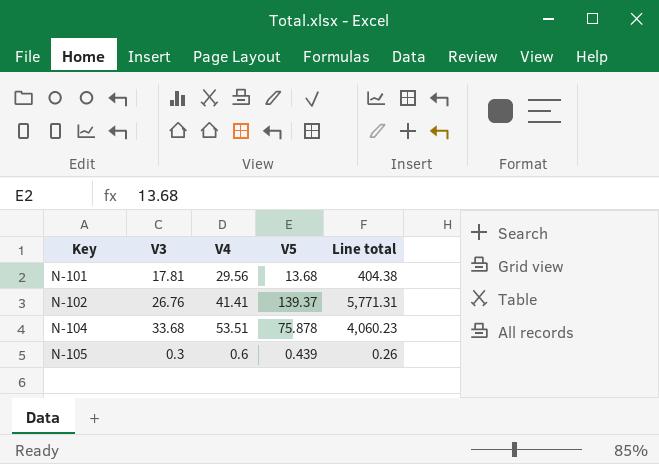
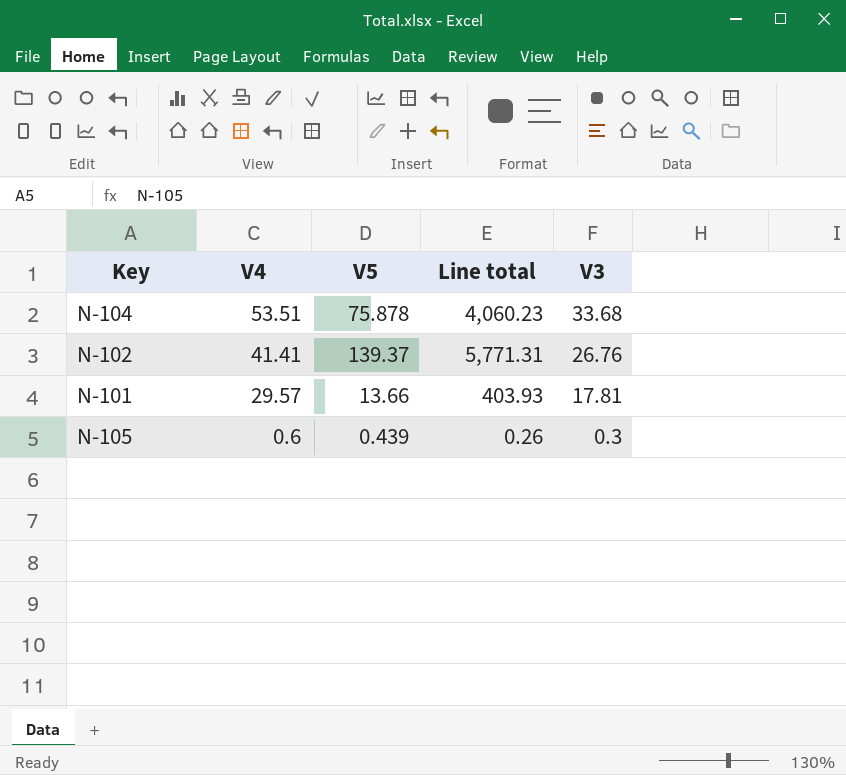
row order: Key ascending -> V4 descending
column V3 | position: 2 -> 5
N-101 | V4: 29.56 -> 29.57
N-101 | V5: 13.68 -> 13.66
N-101 | Line total: 404.38 -> 403.93

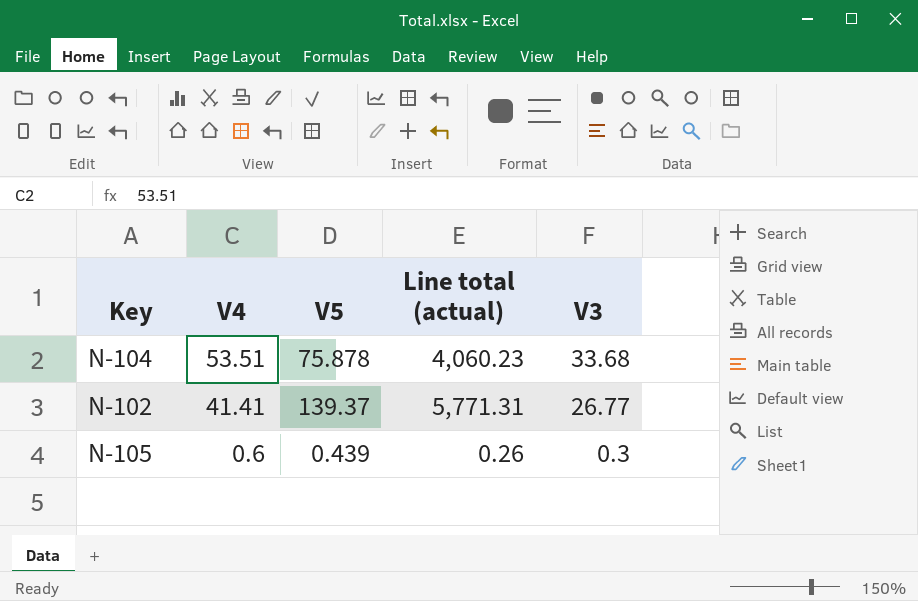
column name: Line total -> Line total (actual)
row N-101: 29.57 | 13.66 | 403.93 | 17.81 -> none
N-102 | V3: 26.76 -> 26.77

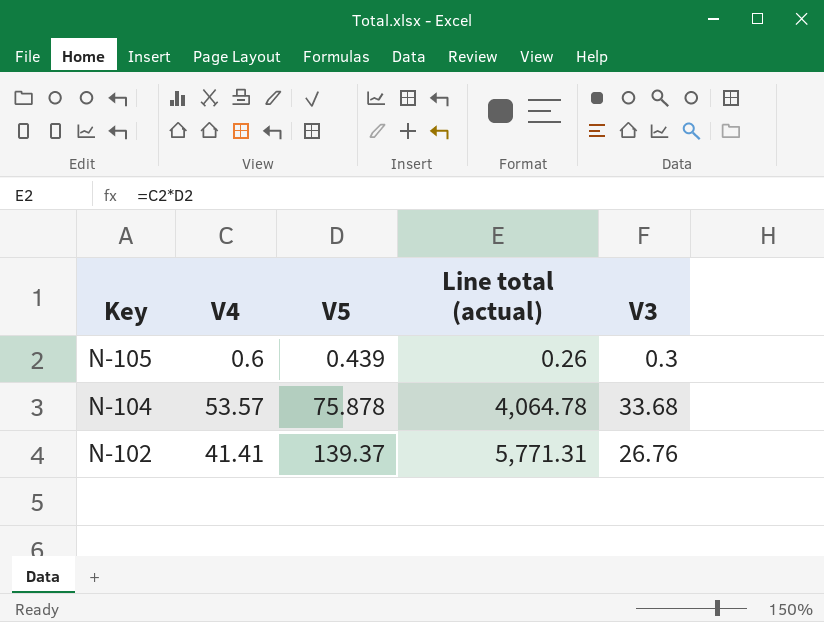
row order: V4 descending -> Key descending
N-104 | V4: 53.51 -> 53.57
N-104 | Line total (actual): 4,060.23 -> 4,064.78
N-102 | V3: 26.77 -> 26.76

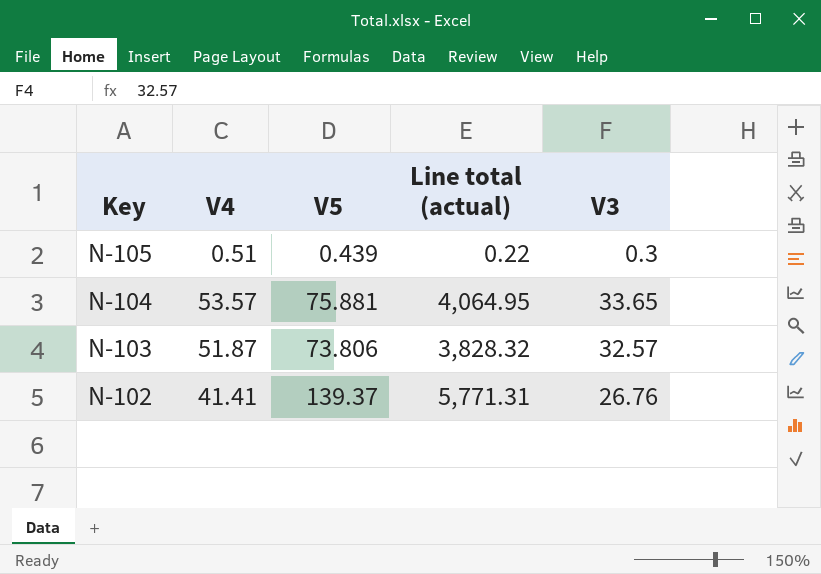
N-105 | V4: 0.6 -> 0.51
N-105 | Line total (actual): 0.26 -> 0.22
N-104 | V5: 75.878 -> 75.881
N-104 | Line total (actual): 4,064.78 -> 4,064.95
N-104 | V3: 33.68 -> 33.65
row N-103: none -> 51.87 | 73.806 | 3,828.32 | 32.57

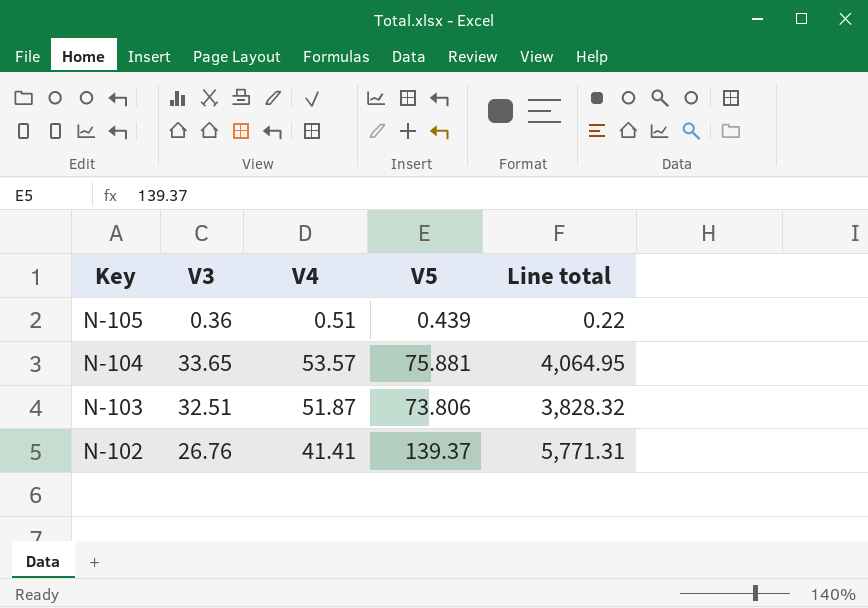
column V3 | position: 5 -> 2
column name: Line total (actual) -> Line total
N-105 | V3: 0.3 -> 0.36
N-103 | V3: 32.57 -> 32.51

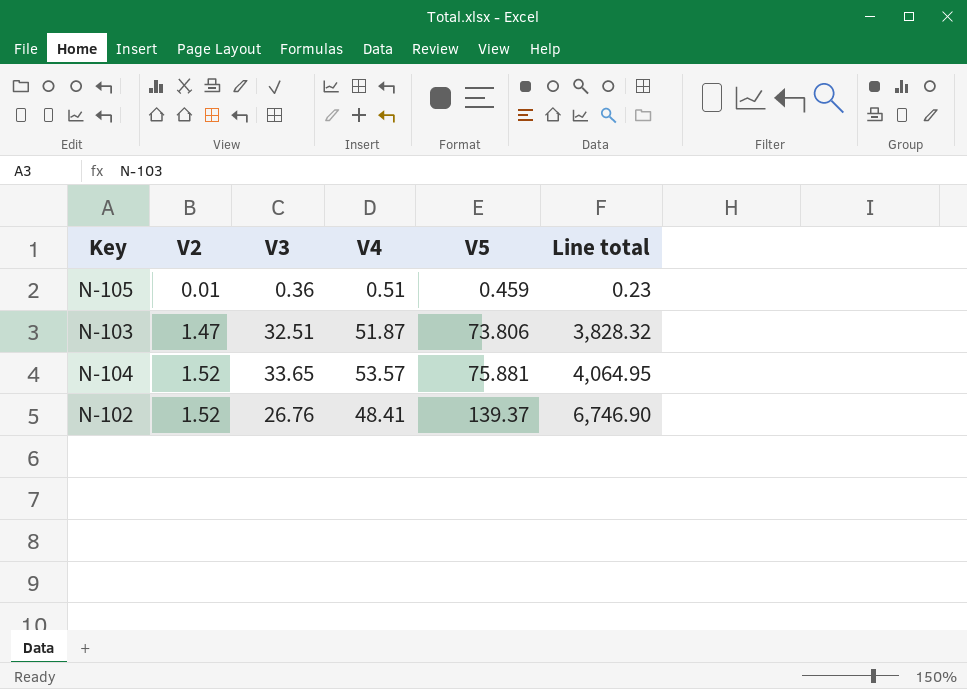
row order: Key descending -> V2 ascending
column V2 | position: none -> 2
N-105 | V5: 0.439 -> 0.459
N-105 | Line total: 0.22 -> 0.23
N-102 | V4: 41.41 -> 48.41
N-102 | Line total: 5,771.31 -> 6,746.90

